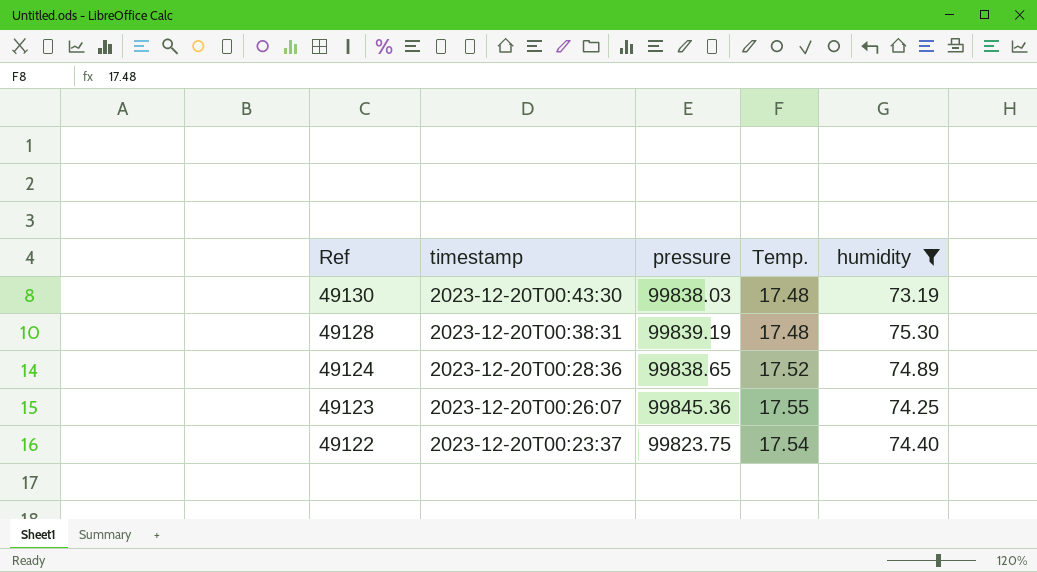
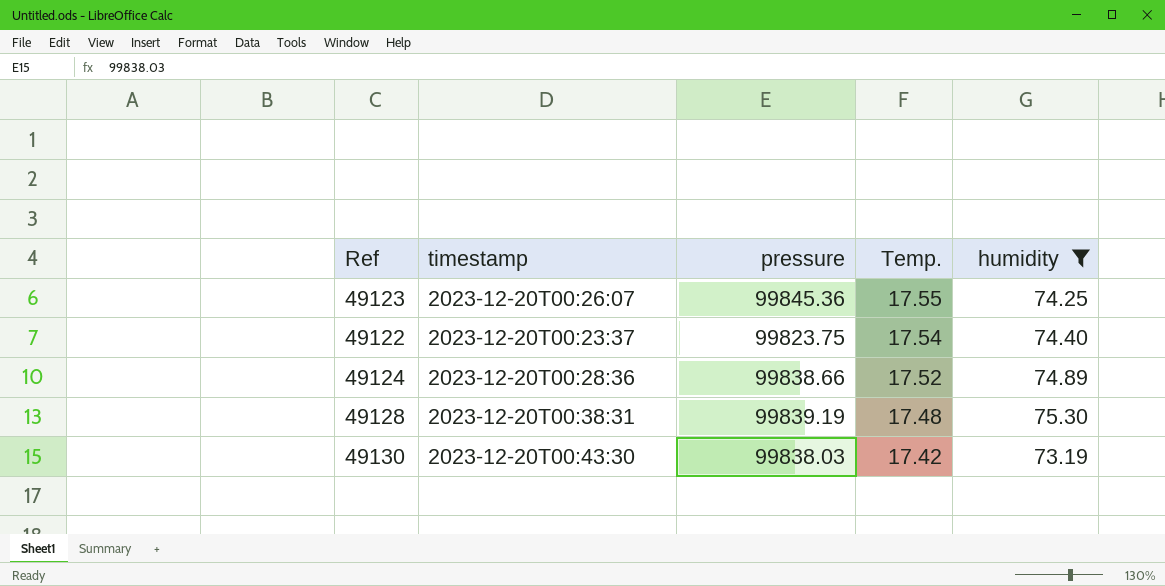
row order: Ref descending -> Temp. descending
49124 | pressure: 99838.65 -> 99838.66
49130 | Temp.: 17.48 -> 17.42

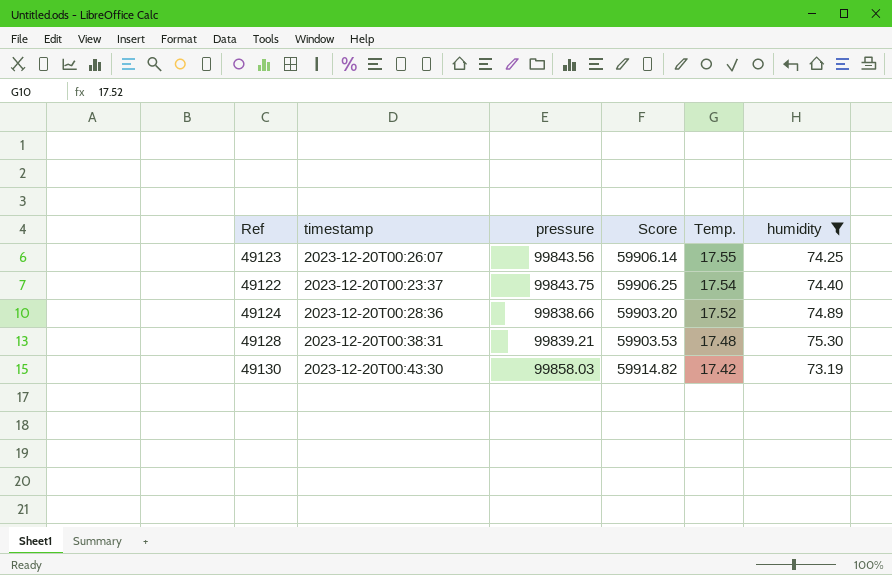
column Score | formula: none -> [pressure] * 0.6
49123 | pressure: 99845.36 -> 99843.56
49122 | pressure: 99823.75 -> 99843.75
49128 | pressure: 99839.19 -> 99839.21
49130 | pressure: 99838.03 -> 99858.03

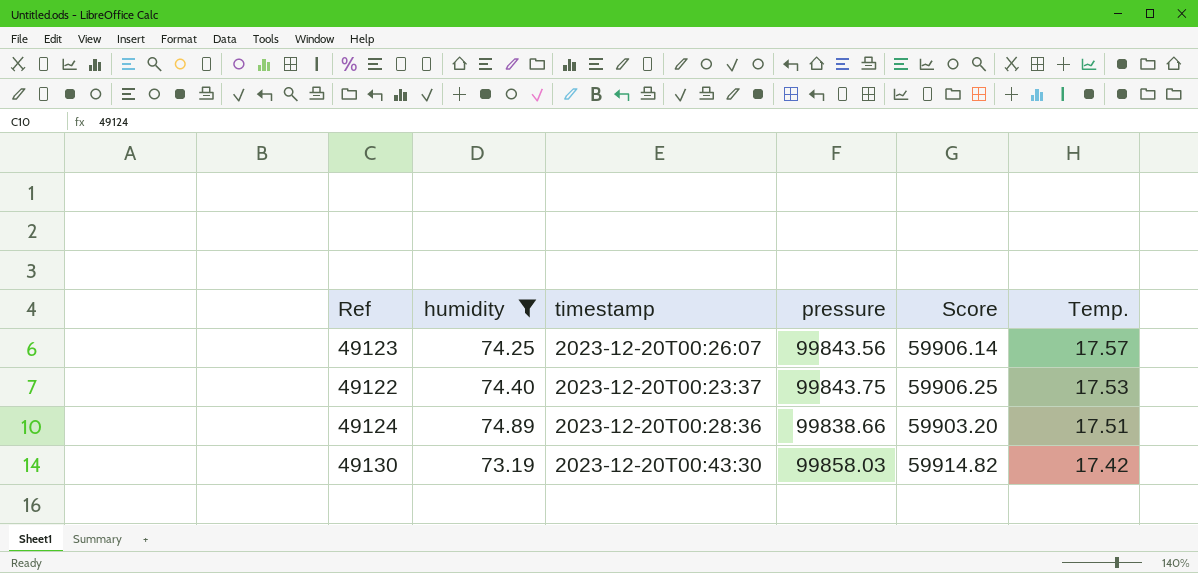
column humidity | position: 6 -> 2
row 49128: 2023-12-20T00:38:31 | 99839.21 | 59903.53 | 17.48 | 75.30 -> none
49123 | Temp.: 17.55 -> 17.57
49122 | Temp.: 17.54 -> 17.53
49124 | Temp.: 17.52 -> 17.51

